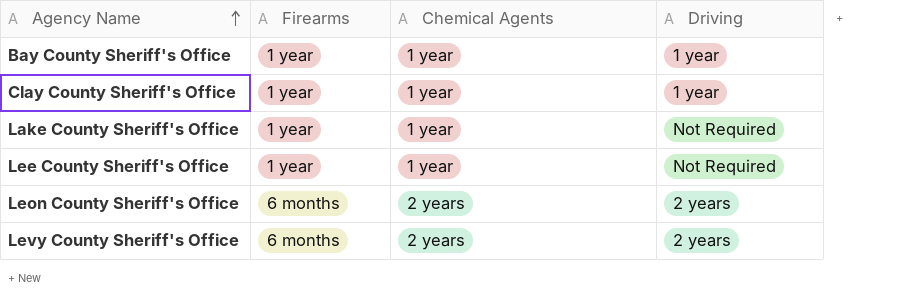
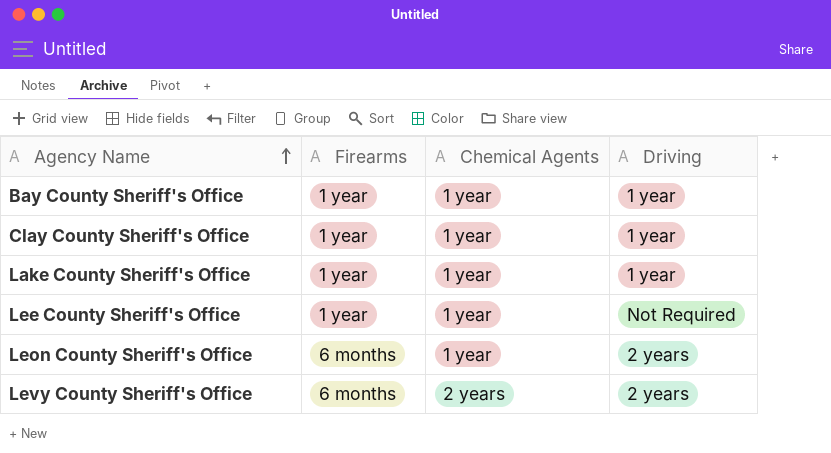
Lake County Sheriff's Office | Driving: Not Required -> 1 year
Leon County Sheriff's Office | Chemical Agents: 2 years -> 1 year

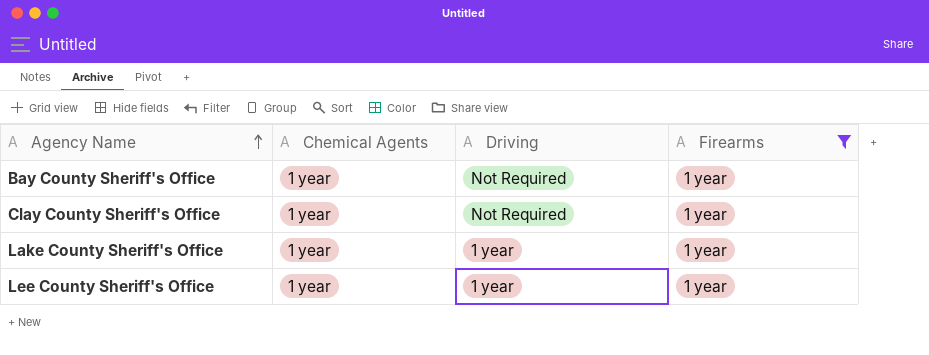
filter: none -> Firearms = 1 year
column Firearms | position: 2 -> 4
Bay County Sheriff's Office | Driving: 1 year -> Not Required
Clay County Sheriff's Office | Driving: 1 year -> Not Required
Lee County Sheriff's Office | Driving: Not Required -> 1 year

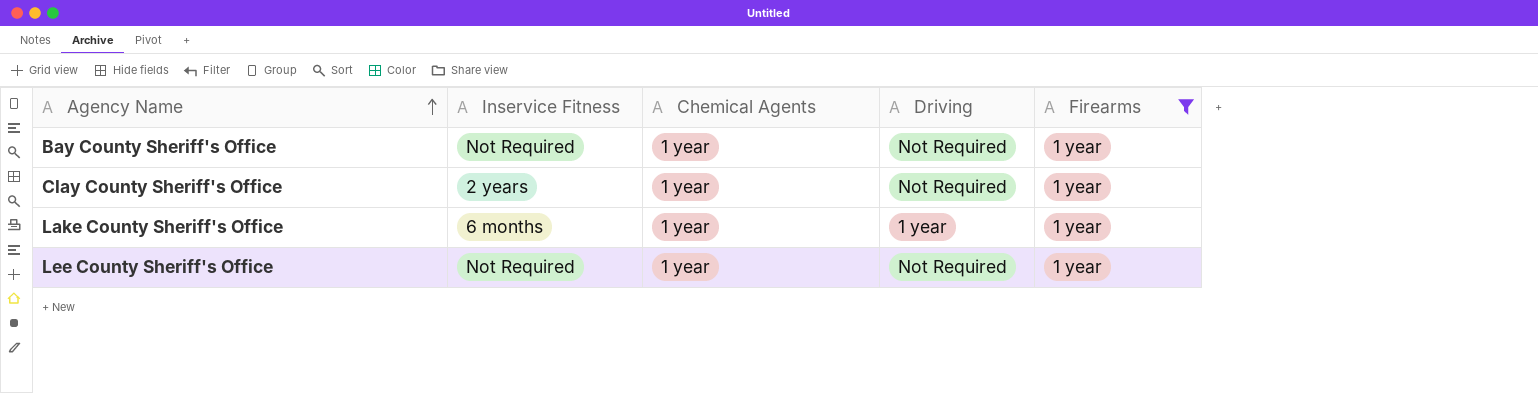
column Inservice Fitness | position: none -> 2
Lee County Sheriff's Office | Driving: 1 year -> Not Required

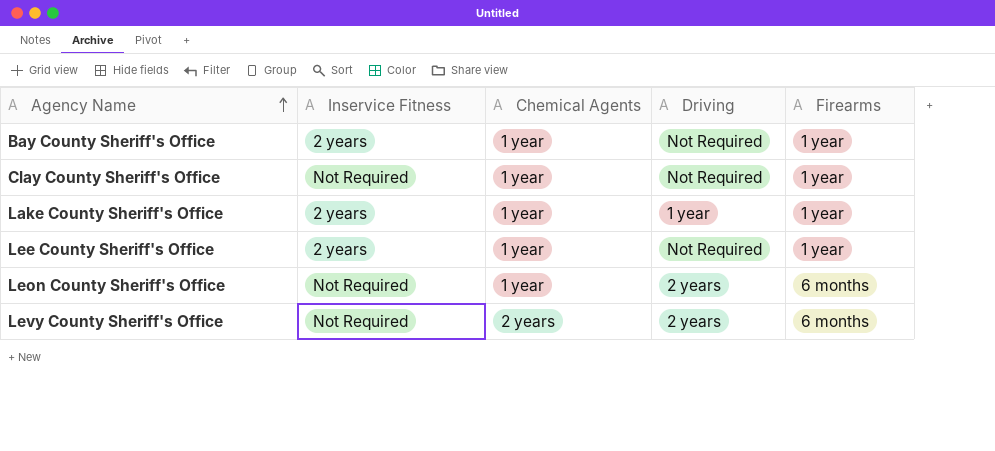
filter: Firearms = 1 year -> none
Bay County Sheriff's Office | Inservice Fitness: Not Required -> 2 years
Clay County Sheriff's Office | Inservice Fitness: 2 years -> Not Required
Lake County Sheriff's Office | Inservice Fitness: 6 months -> 2 years
Lee County Sheriff's Office | Inservice Fitness: Not Required -> 2 years

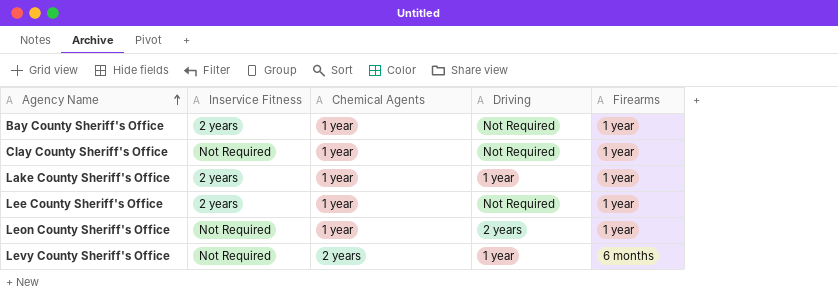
Leon County Sheriff's Office | Firearms: 6 months -> 1 year
Levy County Sheriff's Office | Driving: 2 years -> 1 year

